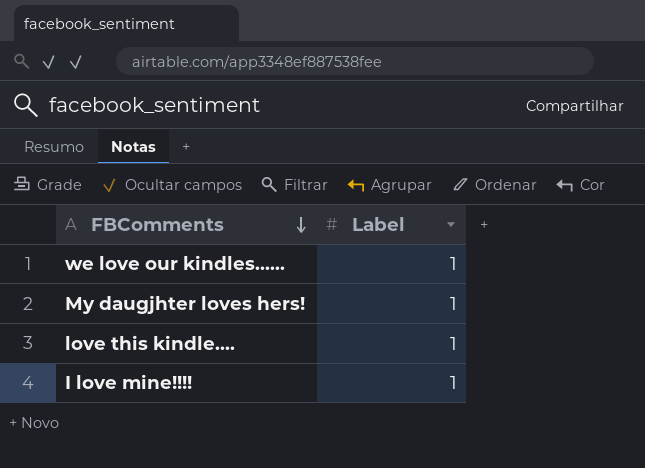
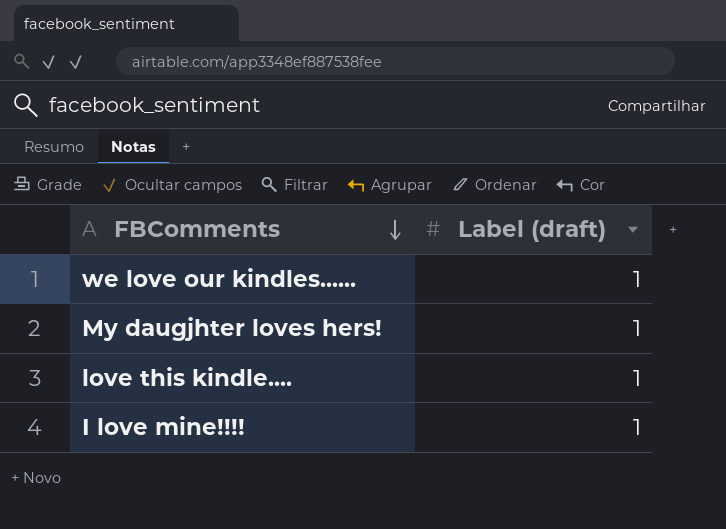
column name: Label -> Label (draft)

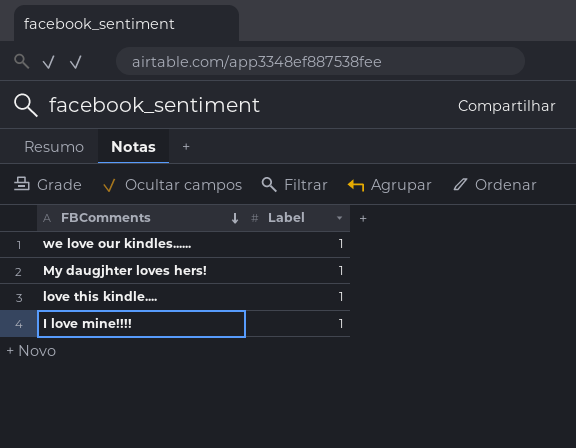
column name: Label (draft) -> Label

